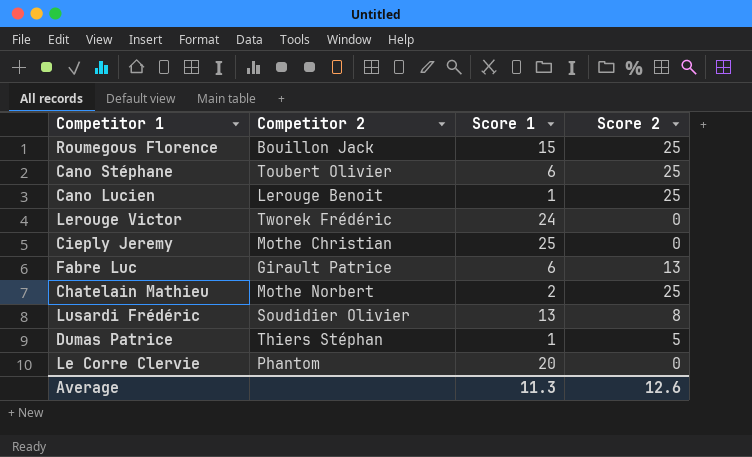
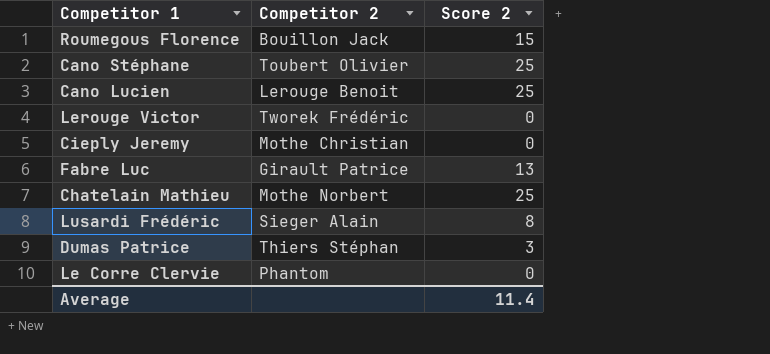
column Score 1 | position: 3 -> none
Roumegous Florence | Score 2: 25 -> 15
Lusardi Frédéric | Competitor 2: Soudidier Olivier -> Sieger Alain
Dumas Patrice | Score 2: 5 -> 3
Average | Score 2: 12.6 -> 11.4

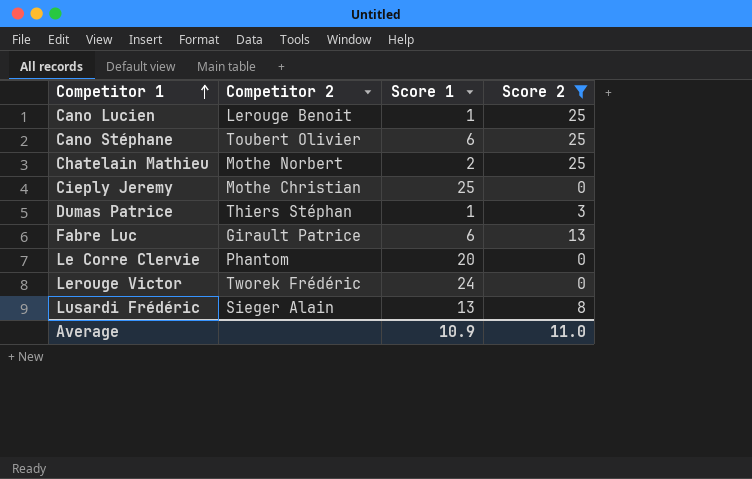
filter: none -> Score 2 != 15
row order: none -> Competitor 1 ascending
column Score 1 | position: none -> 3
Average | Score 2: 11.4 -> 11.0

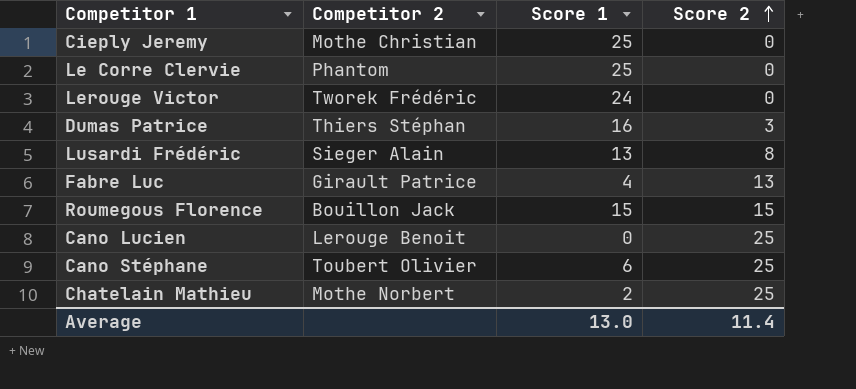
filter: Score 2 != 15 -> none
row order: Competitor 1 ascending -> Score 2 ascending
Le Corre Clervie | Score 1: 20 -> 25
Dumas Patrice | Score 1: 1 -> 16
Fabre Luc | Score 1: 6 -> 4
Cano Lucien | Score 1: 1 -> 0
Average | Score 1: 10.9 -> 13.0
Average | Score 2: 11.0 -> 11.4

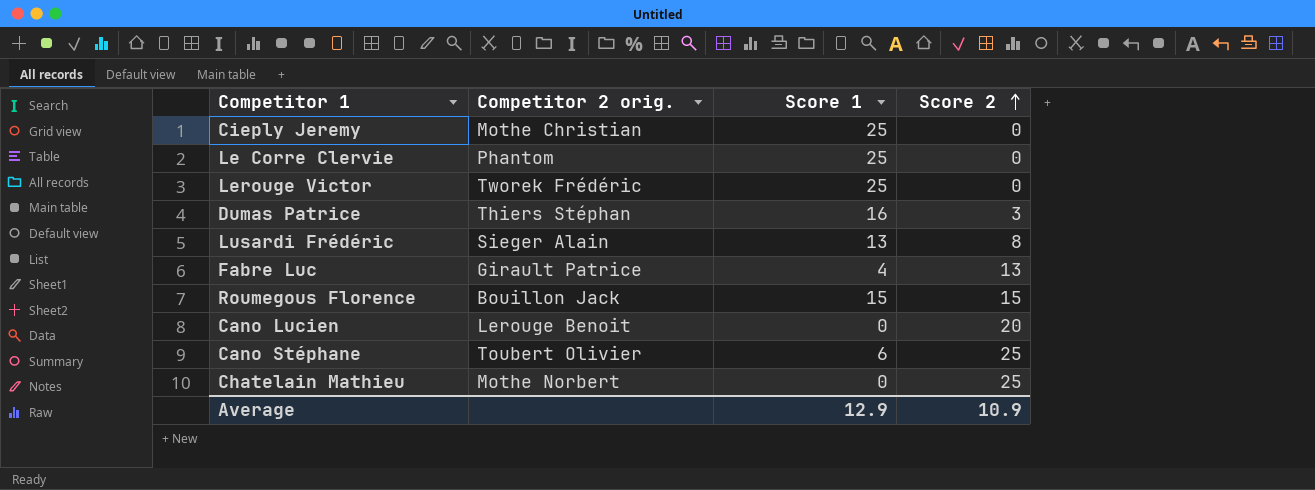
column name: Competitor 2 -> Competitor 2 orig.
Lerouge Victor | Score 1: 24 -> 25
Cano Lucien | Score 2: 25 -> 20
Chatelain Mathieu | Score 1: 2 -> 0
Average | Score 1: 13.0 -> 12.9
Average | Score 2: 11.4 -> 10.9

